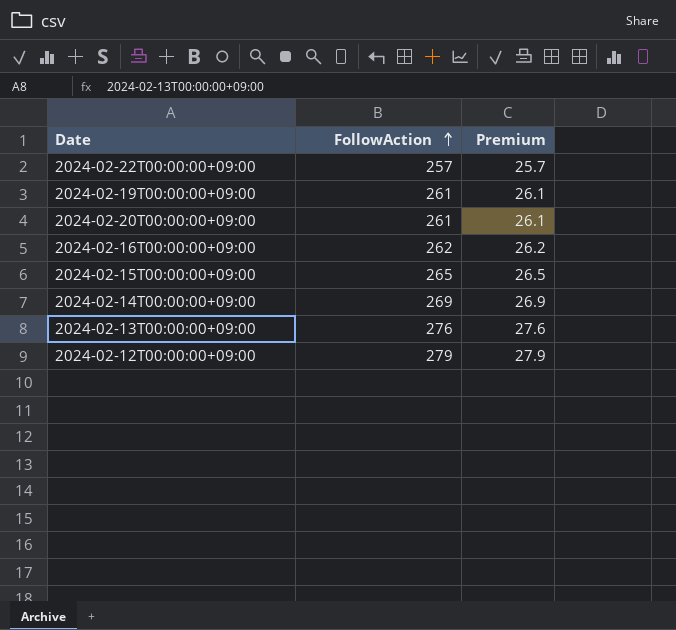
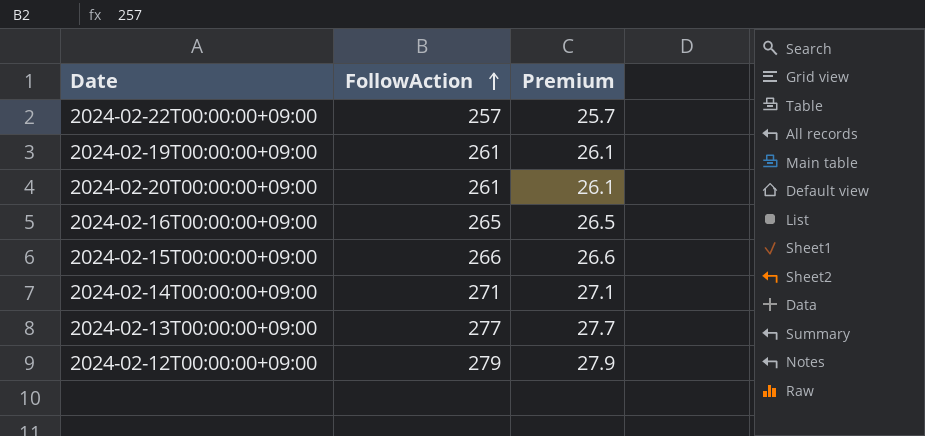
2024-02-16T00:00:00+09:00 | FollowAction: 262 -> 265
2024-02-16T00:00:00+09:00 | Premium: 26.2 -> 26.5
2024-02-15T00:00:00+09:00 | FollowAction: 265 -> 266
2024-02-15T00:00:00+09:00 | Premium: 26.5 -> 26.6
2024-02-14T00:00:00+09:00 | FollowAction: 269 -> 271
2024-02-14T00:00:00+09:00 | Premium: 26.9 -> 27.1
2024-02-13T00:00:00+09:00 | FollowAction: 276 -> 277
2024-02-13T00:00:00+09:00 | Premium: 27.6 -> 27.7

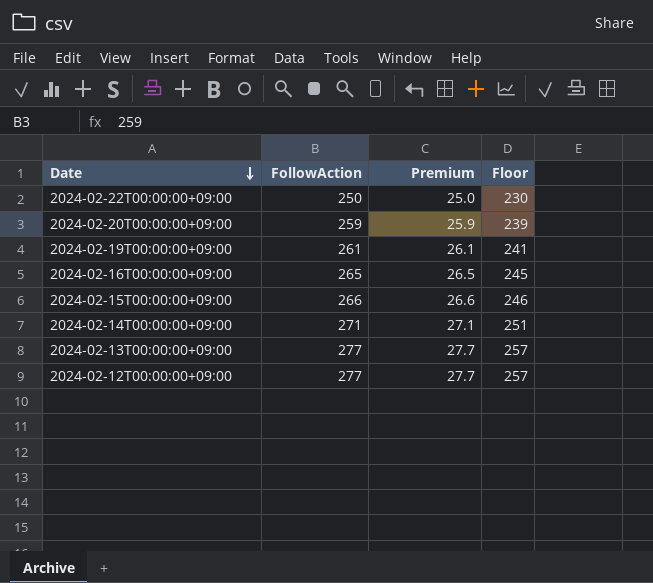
row order: FollowAction ascending -> Date descending
column Floor | formula: none -> [FollowAction] - 20
2024-02-22T00:00:00+09:00 | FollowAction: 257 -> 250
2024-02-22T00:00:00+09:00 | Premium: 25.7 -> 25.0
2024-02-20T00:00:00+09:00 | FollowAction: 261 -> 259
2024-02-20T00:00:00+09:00 | Premium: 26.1 -> 25.9
2024-02-12T00:00:00+09:00 | FollowAction: 279 -> 277
2024-02-12T00:00:00+09:00 | Premium: 27.9 -> 27.7

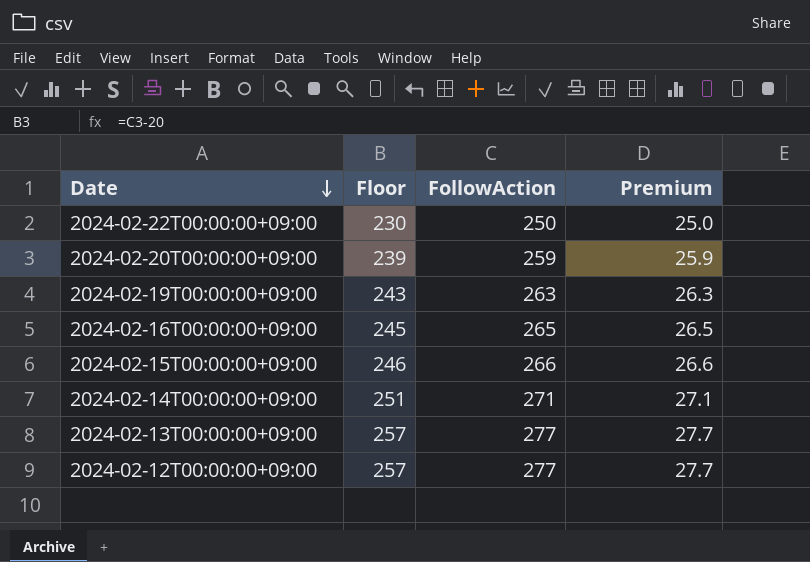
column Floor | position: 4 -> 2
2024-02-19T00:00:00+09:00 | Floor: 241 -> 243
2024-02-19T00:00:00+09:00 | FollowAction: 261 -> 263
2024-02-19T00:00:00+09:00 | Premium: 26.1 -> 26.3

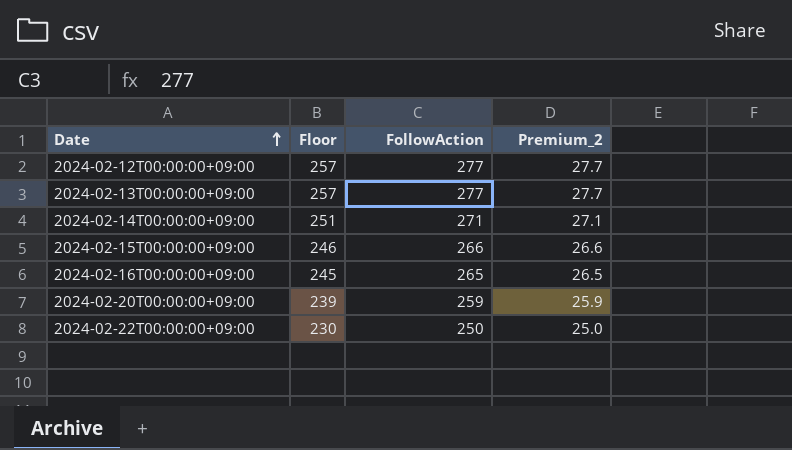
row order: Date descending -> Date ascending
column name: Premium -> Premium_2
row 2024-02-19T00:00:00+09:00: 243 | 263 | 26.3 -> none

